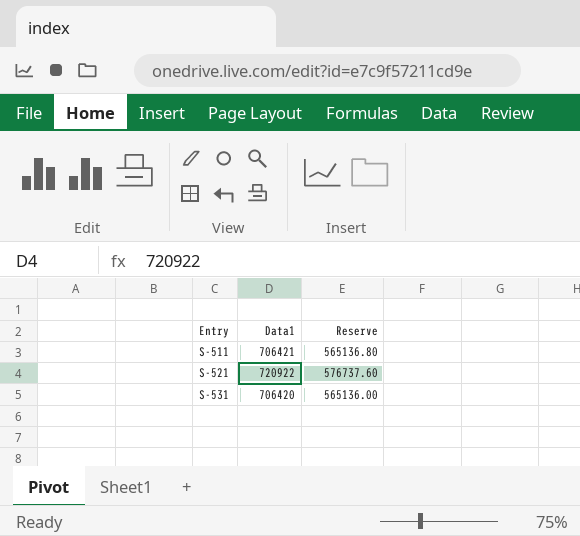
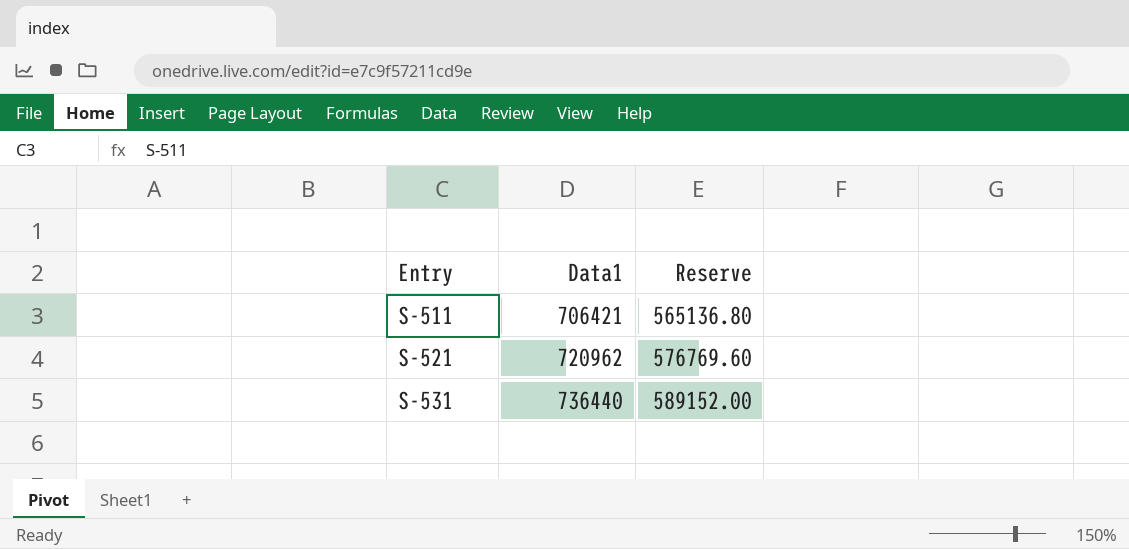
S-521 | Data1: 720922 -> 720962
S-521 | Reserve: 576737.60 -> 576769.60
S-531 | Data1: 706420 -> 736440
S-531 | Reserve: 565136.00 -> 589152.00

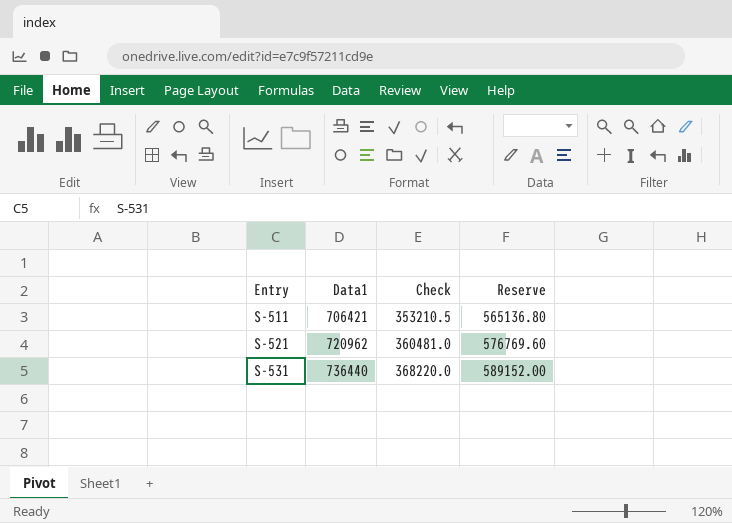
column Check | formula: none -> [Data1] * 0.5

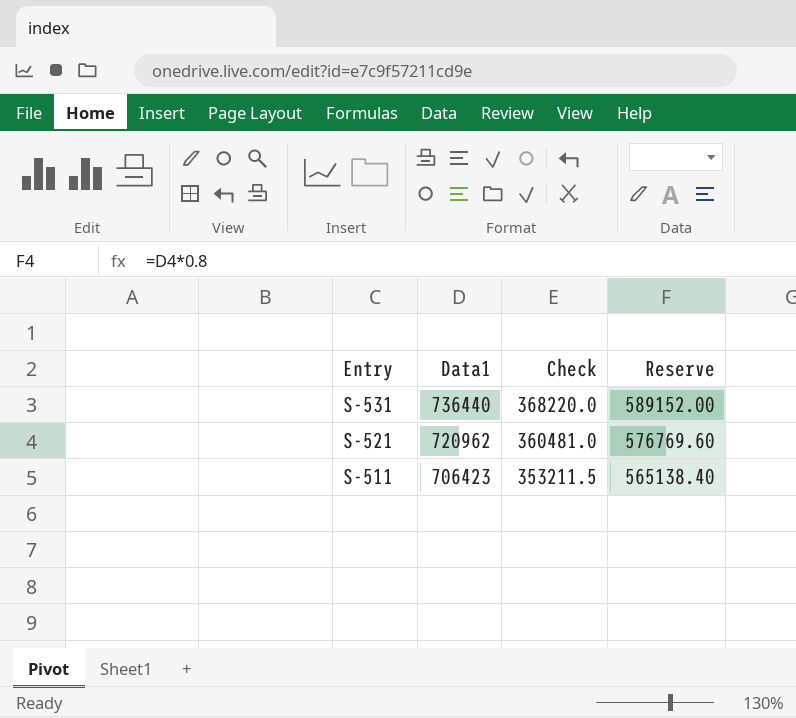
row order: Entry ascending -> Entry descending
S-511 | Data1: 706421 -> 706423
S-511 | Check: 353210.5 -> 353211.5
S-511 | Reserve: 565136.80 -> 565138.40

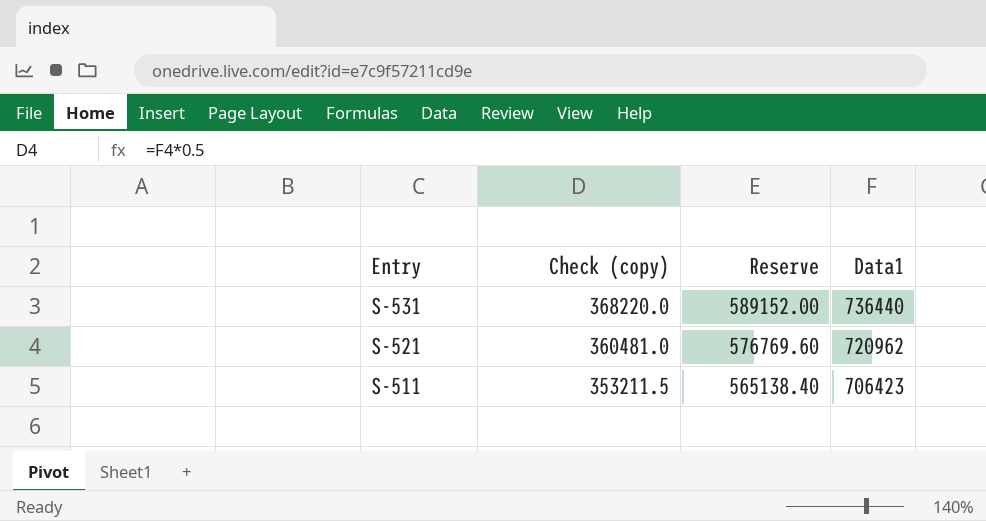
column name: Check -> Check (copy)
column Data1 | position: 2 -> 4

